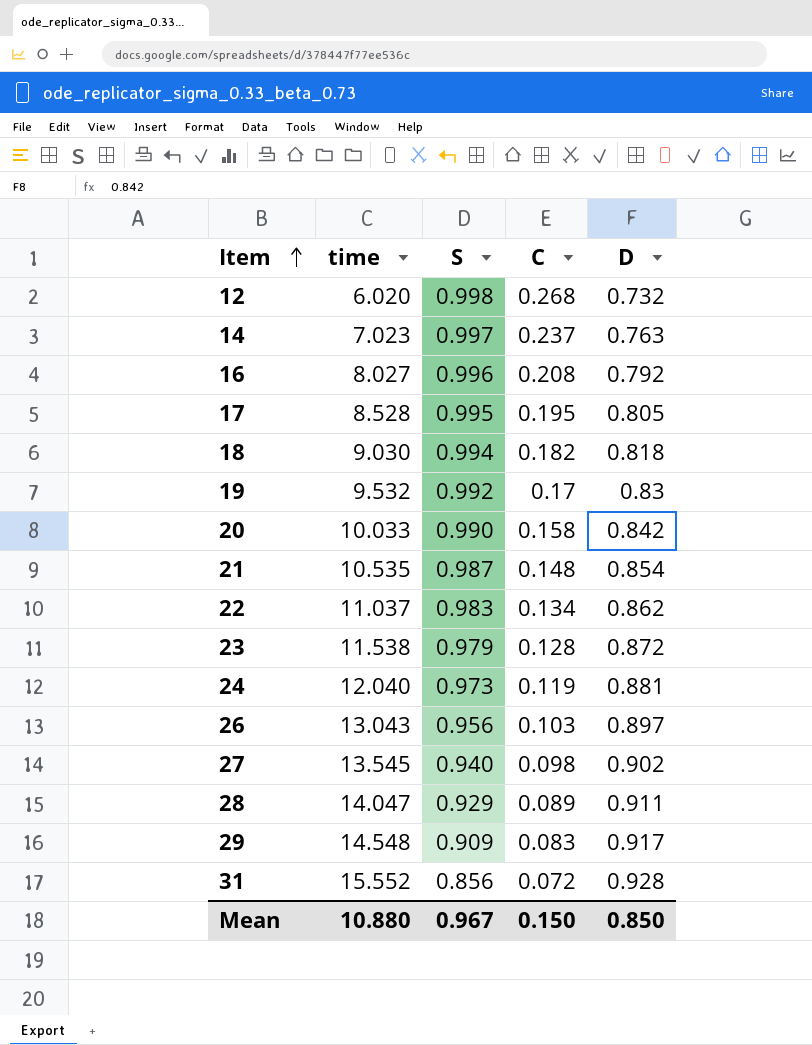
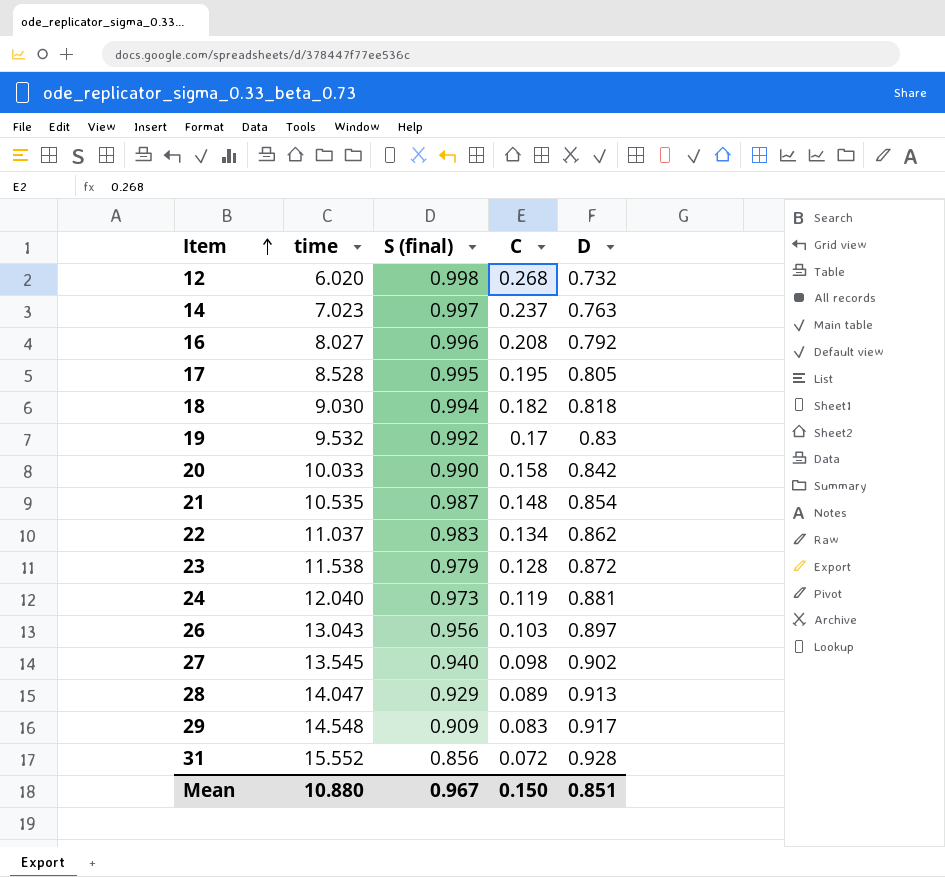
column name: S -> S (final)
28 | D: 0.911 -> 0.913
Mean | D: 0.850 -> 0.851

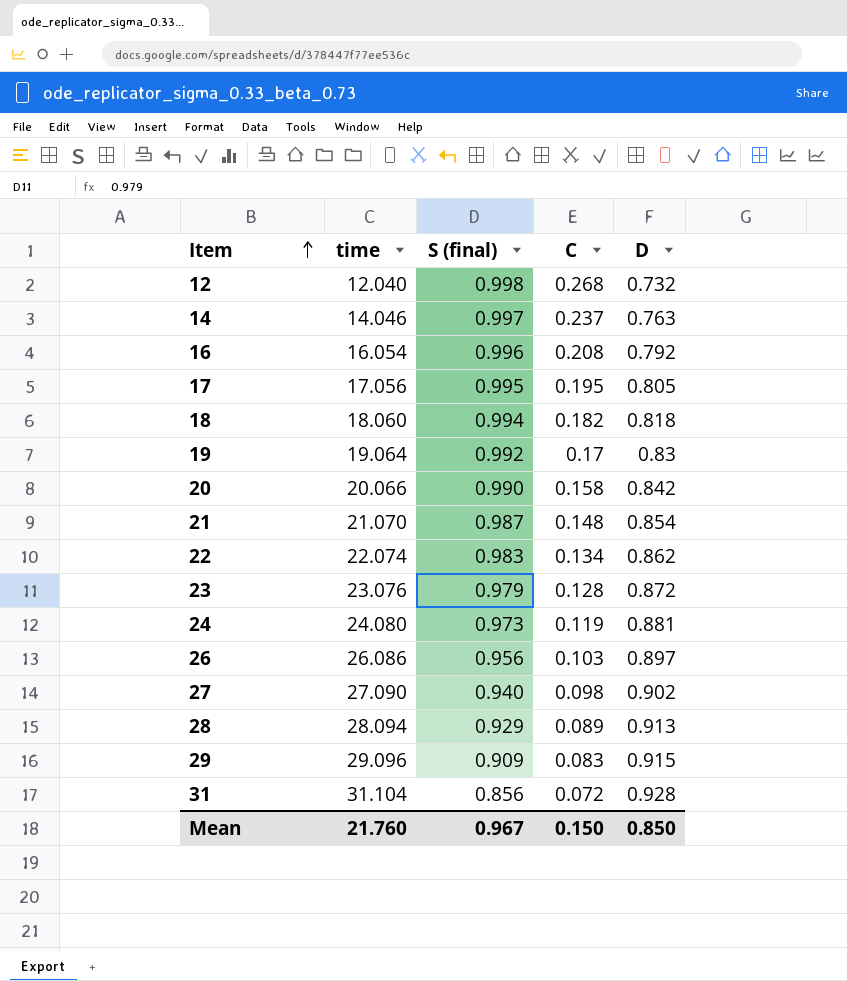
12 | time: 6.020 -> 12.040
14 | time: 7.023 -> 14.046
16 | time: 8.027 -> 16.054
17 | time: 8.528 -> 17.056
18 | time: 9.030 -> 18.060
19 | time: 9.532 -> 19.064
20 | time: 10.033 -> 20.066
21 | time: 10.535 -> 21.070
22 | time: 11.037 -> 22.074
23 | time: 11.538 -> 23.076
24 | time: 12.040 -> 24.080
26 | time: 13.043 -> 26.086
27 | time: 13.545 -> 27.090
28 | time: 14.047 -> 28.094
29 | time: 14.548 -> 29.096
29 | D: 0.917 -> 0.915
31 | time: 15.552 -> 31.104
Mean | time: 10.880 -> 21.760
Mean | D: 0.851 -> 0.850

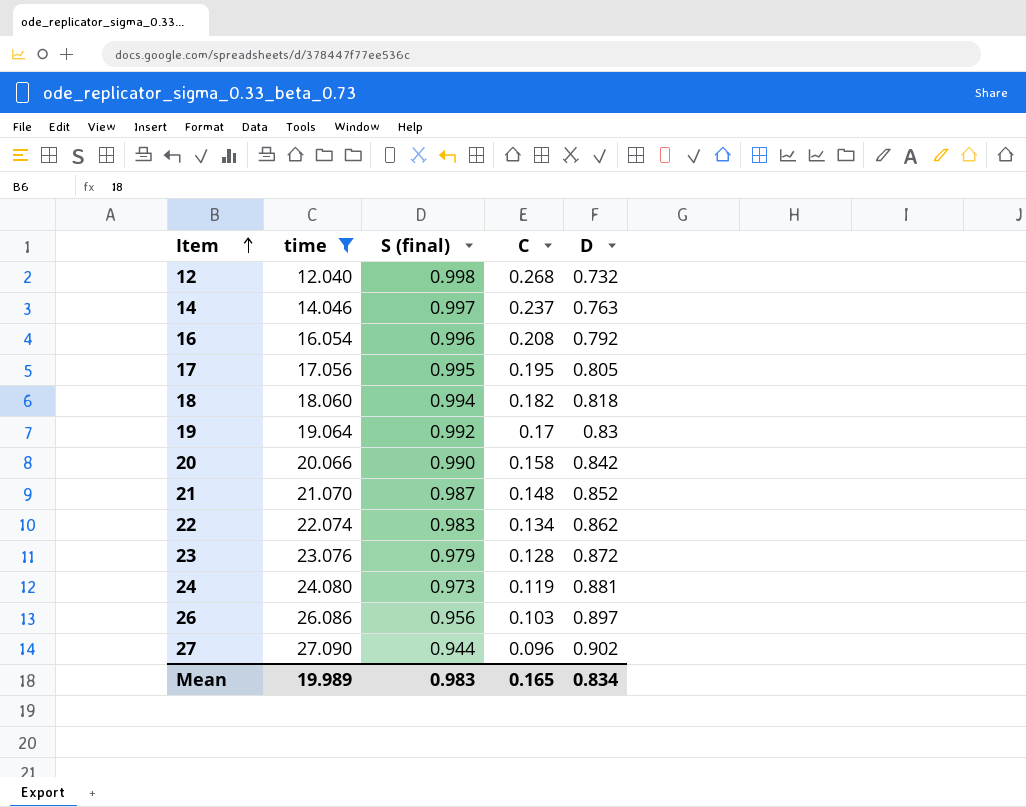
filter: none -> time <= 27.090
21 | D: 0.854 -> 0.852
27 | S (final): 0.940 -> 0.944
27 | C: 0.098 -> 0.096
Mean | time: 21.760 -> 19.989
Mean | S (final): 0.967 -> 0.983
Mean | C: 0.150 -> 0.165
Mean | D: 0.850 -> 0.834

